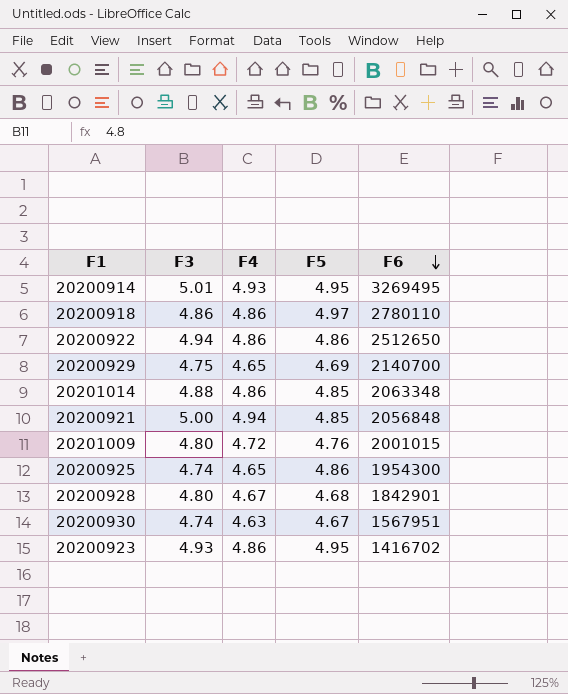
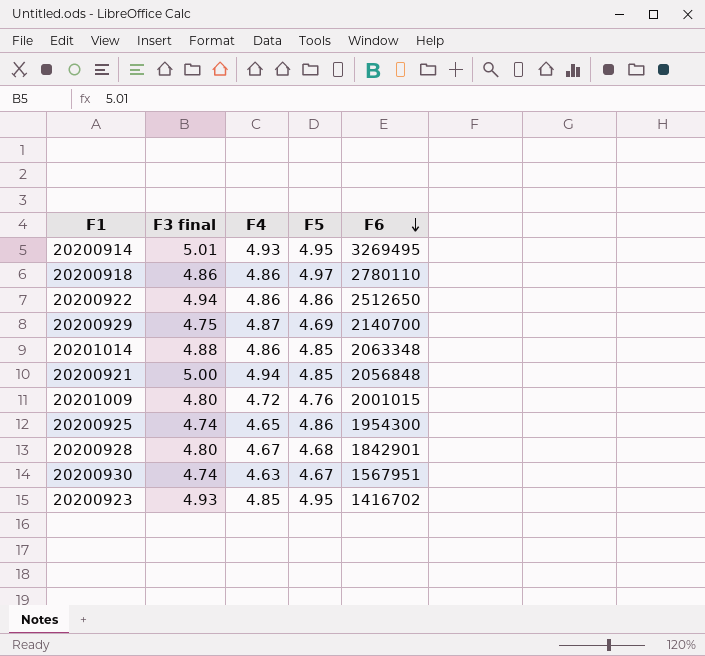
column name: F3 -> F3 final
20200929 | F4: 4.65 -> 4.87
20200923 | F4: 4.86 -> 4.85

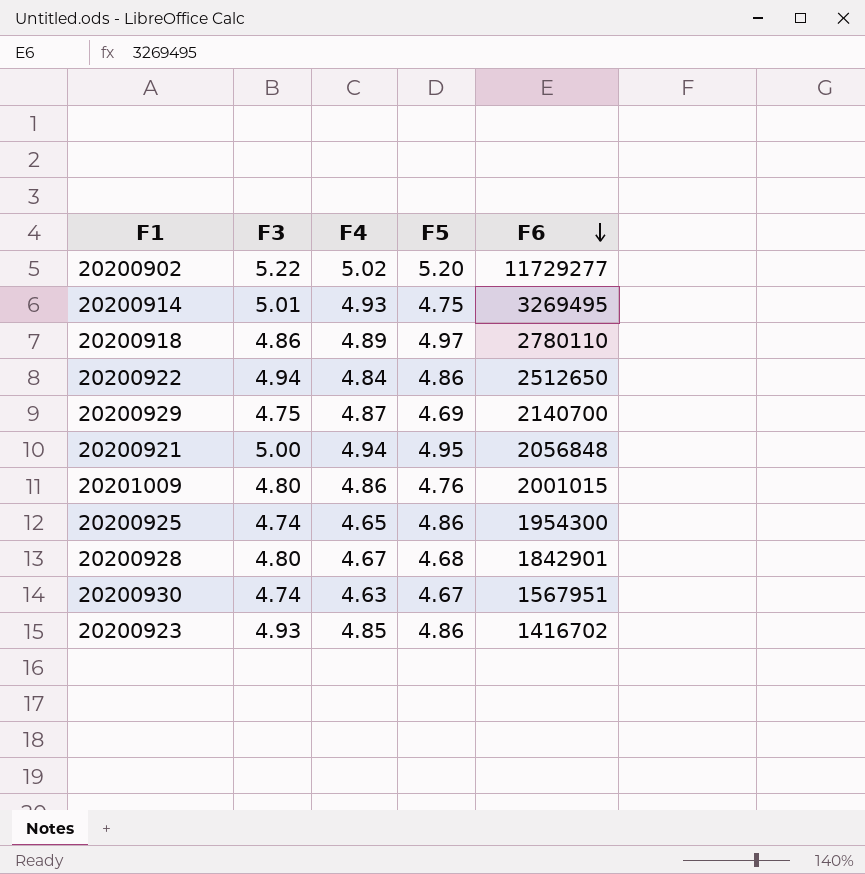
column name: F3 final -> F3
row 20201014: 4.88 | 4.86 | 4.85 | 2063348 -> none
row 20200902: none -> 5.22 | 5.02 | 5.20 | 11729277
20200914 | F5: 4.95 -> 4.75
20200918 | F4: 4.86 -> 4.89
20200922 | F4: 4.86 -> 4.84
20200921 | F5: 4.85 -> 4.95
20201009 | F4: 4.72 -> 4.86
20200923 | F5: 4.95 -> 4.86

